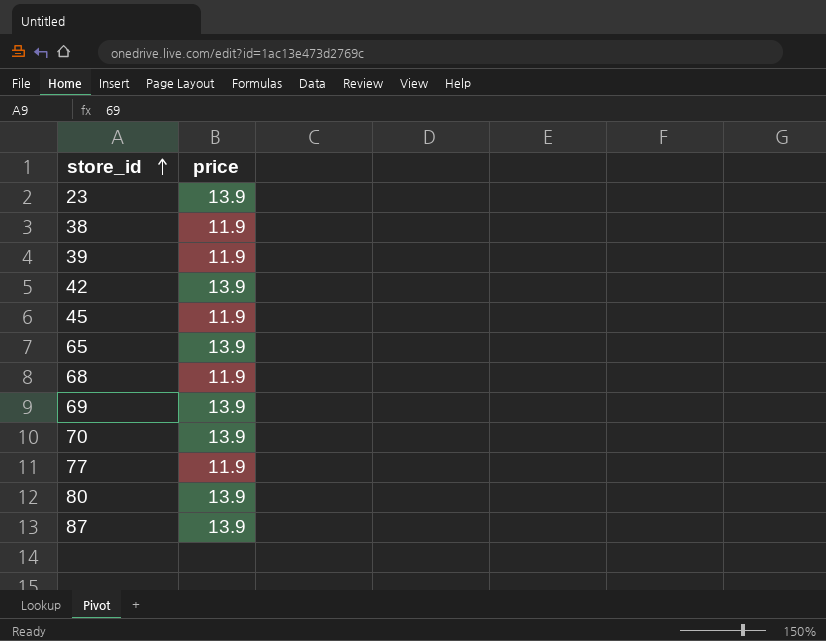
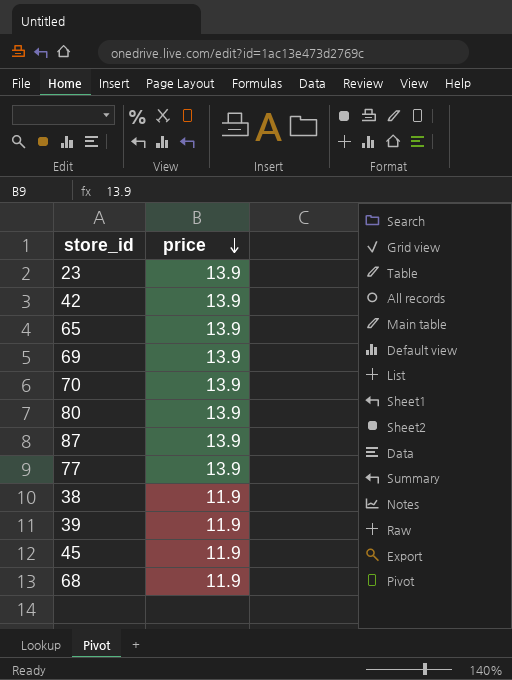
row order: store_id ascending -> price descending
77 | price: 11.9 -> 13.9

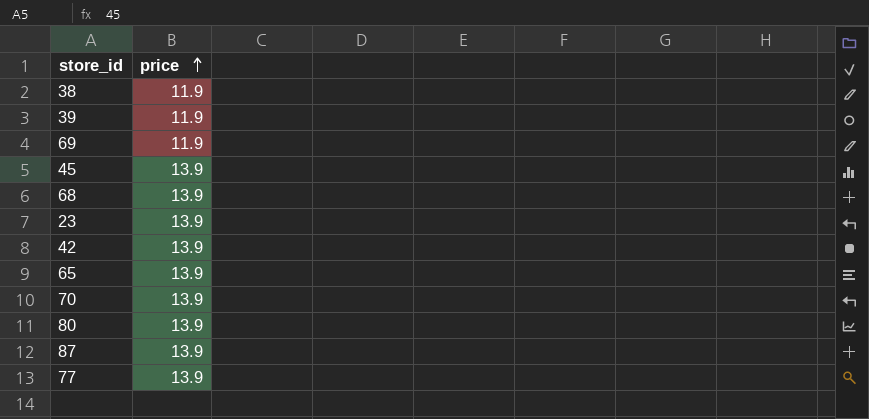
row order: price descending -> price ascending
69 | price: 13.9 -> 11.9
45 | price: 11.9 -> 13.9
68 | price: 11.9 -> 13.9

